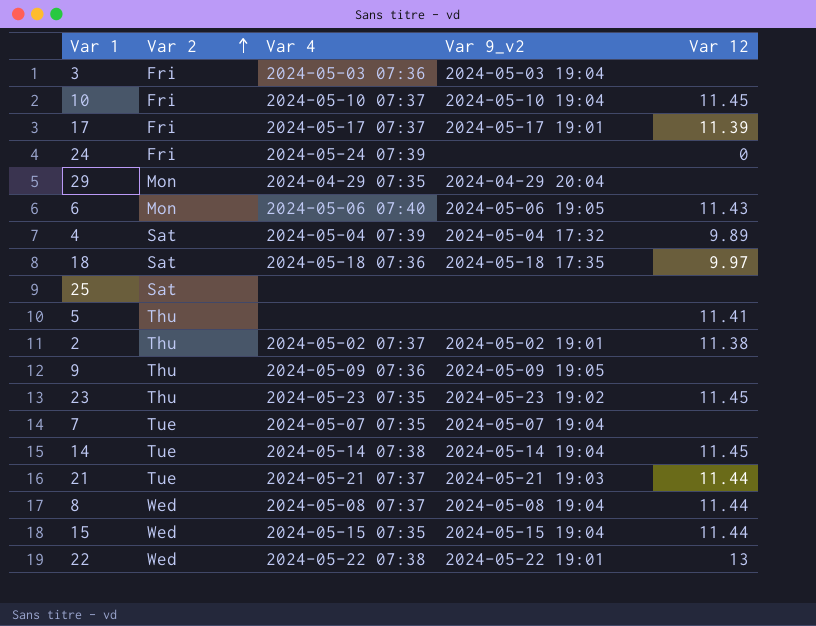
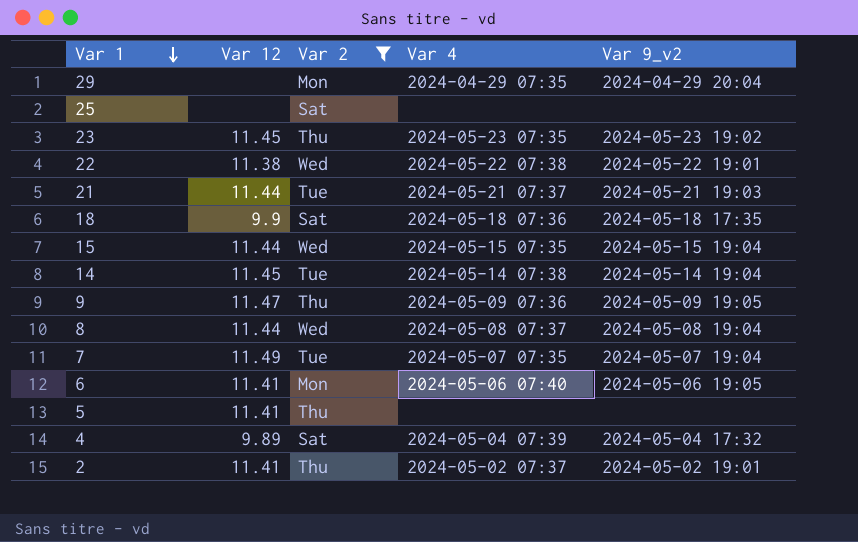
filter: none -> Var 2 != Fri
row order: Var 2 ascending -> Var 1 descending
column Var 12 | position: 5 -> 2
22 | Var 12: 13 -> 11.38
18 | Var 12: 9.97 -> 9.9
9 | Var 12: none -> 11.47
7 | Var 12: none -> 11.49
6 | Var 12: 11.43 -> 11.41
2 | Var 12: 11.38 -> 11.41

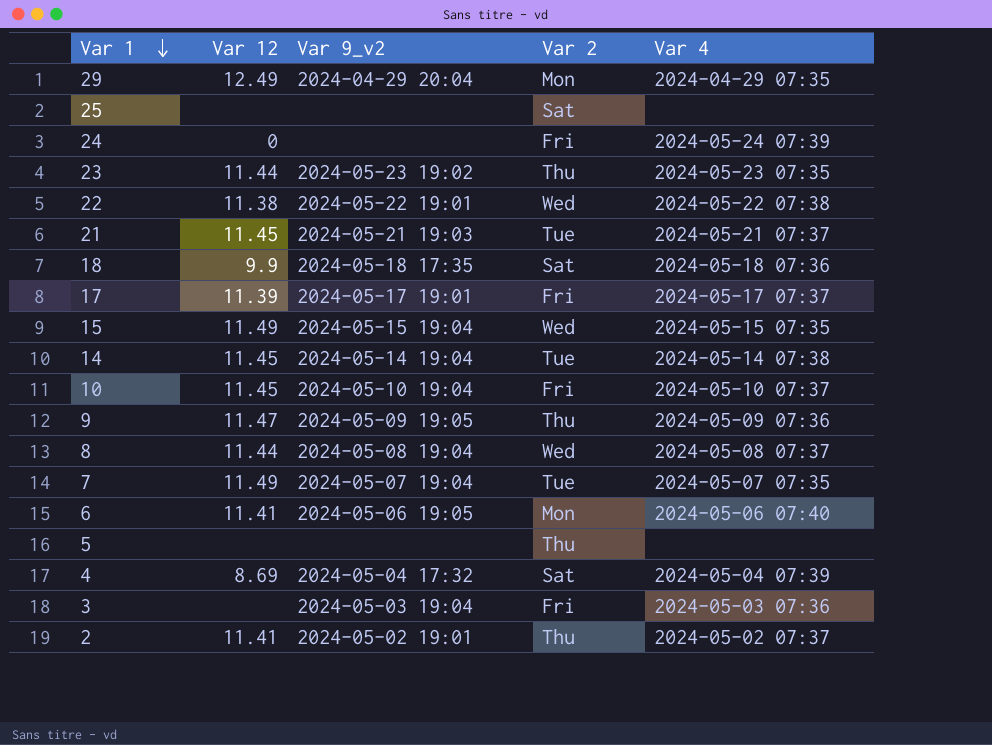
filter: Var 2 != Fri -> none
column Var 9_v2 | position: 5 -> 3
29 | Var 12: none -> 12.49
23 | Var 12: 11.45 -> 11.44
21 | Var 12: 11.44 -> 11.45
15 | Var 12: 11.44 -> 11.49
5 | Var 12: 11.41 -> none
4 | Var 12: 9.89 -> 8.69

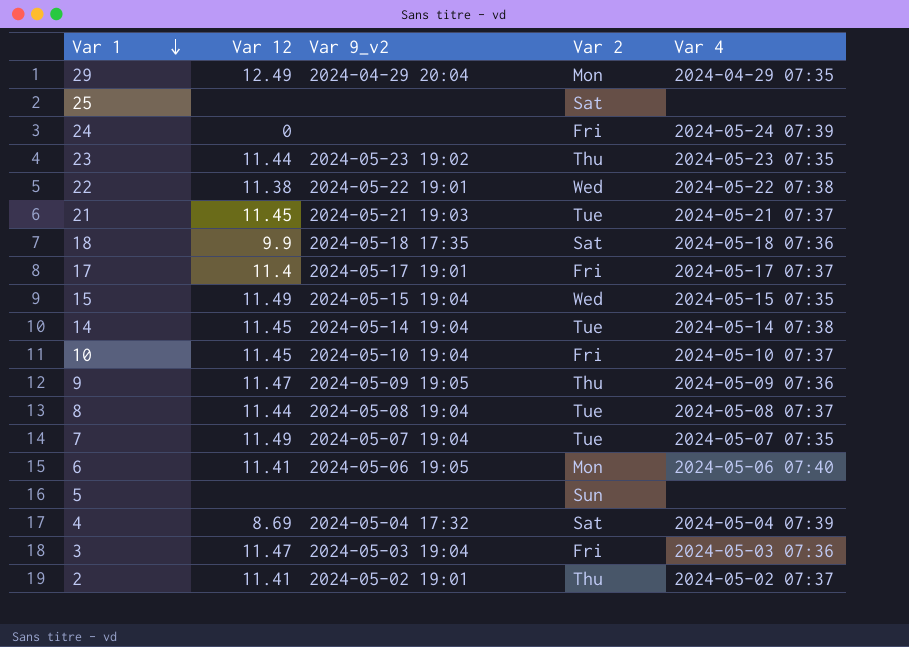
17 | Var 12: 11.39 -> 11.4
8 | Var 2: Wed -> Tue
5 | Var 2: Thu -> Sun
3 | Var 12: none -> 11.47

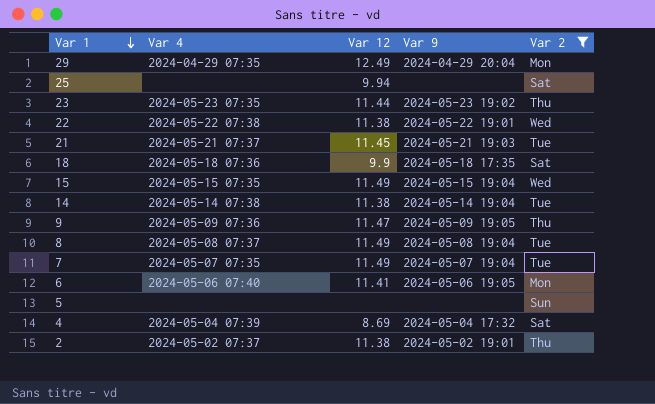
filter: none -> Var 2 != Fri
column Var 4 | position: 5 -> 2
column name: Var 9_v2 -> Var 9
25 | Var 12: none -> 9.94
14 | Var 12: 11.45 -> 11.38
8 | Var 12: 11.44 -> 11.49
2 | Var 12: 11.41 -> 11.38

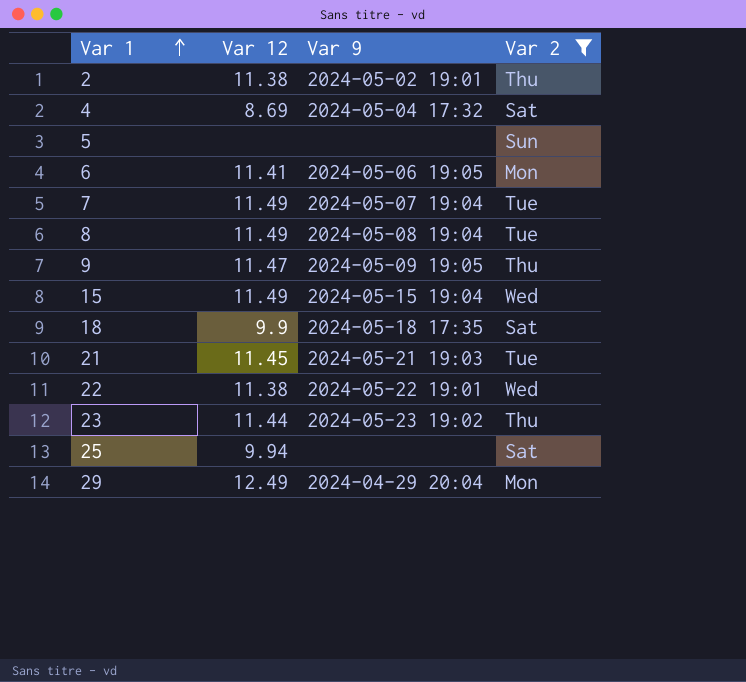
row order: Var 1 descending -> Var 1 ascending
column Var 4 | position: 2 -> none
row 14: 2024-05-14 07:38 | 11.38 | 2024-05-14 19:04 | Tue -> none

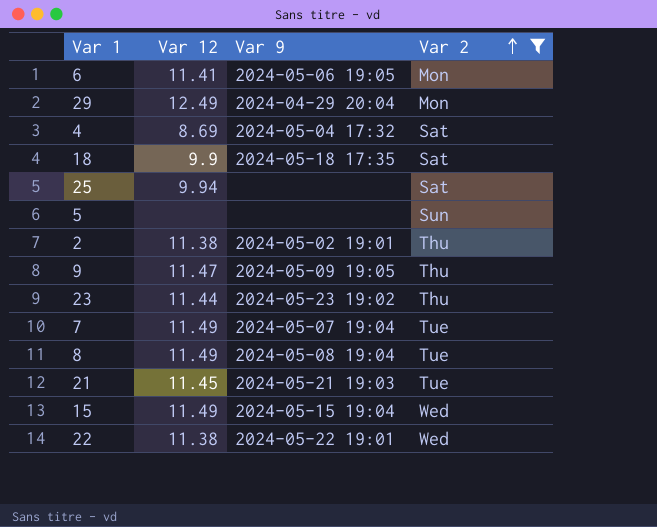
row order: Var 1 ascending -> Var 2 ascending

